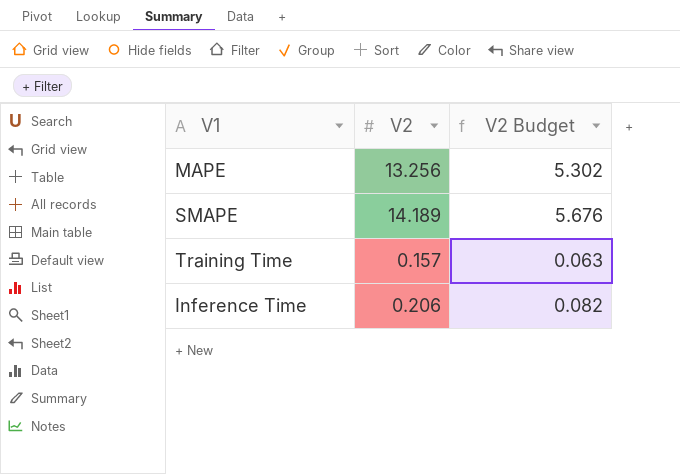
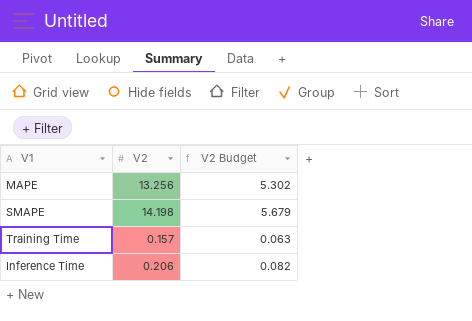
SMAPE | V2: 14.189 -> 14.198
SMAPE | V2 Budget: 5.676 -> 5.679

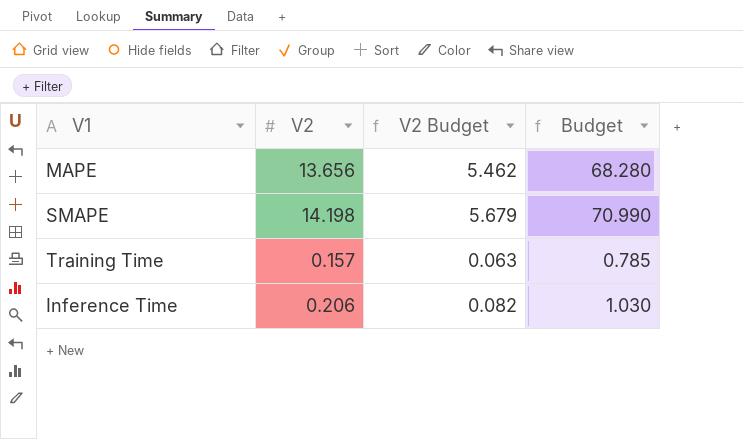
column Budget | formula: none -> [V2] * 5
MAPE | V2: 13.256 -> 13.656
MAPE | V2 Budget: 5.302 -> 5.462

